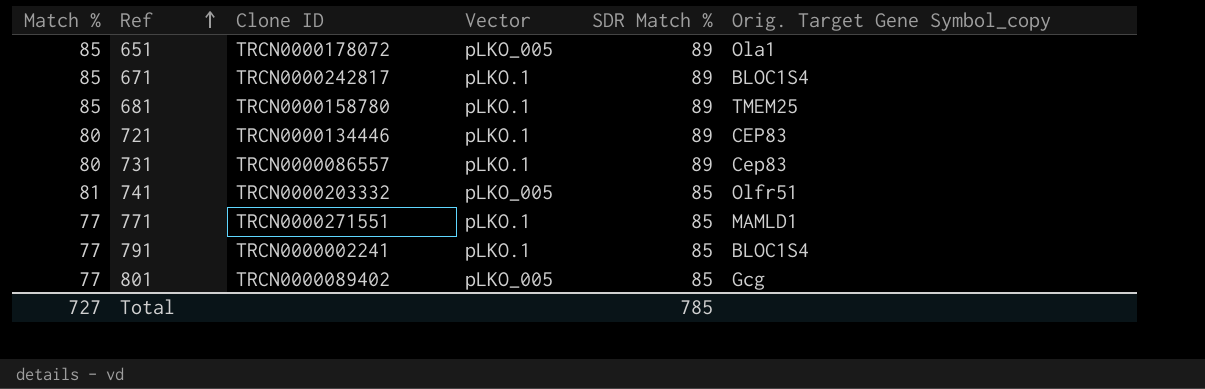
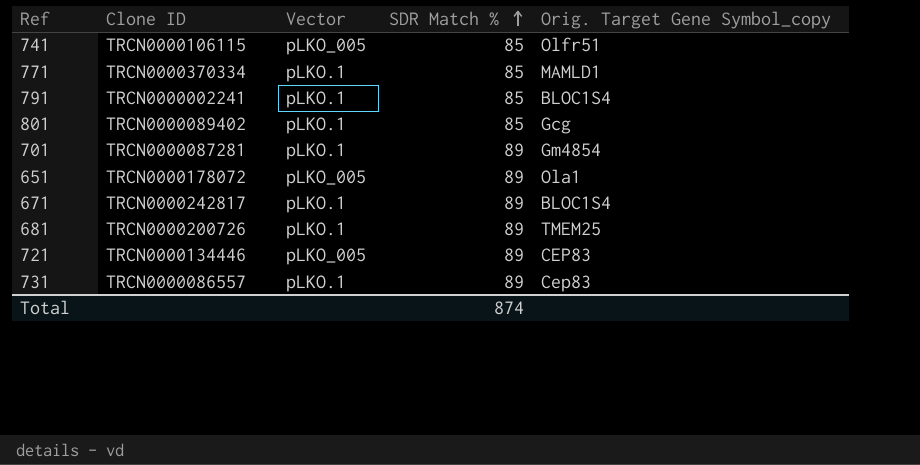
row order: Ref ascending -> SDR Match % ascending
column Match % | position: 1 -> none
741 | Clone ID: TRCN0000203332 -> TRCN0000106115
771 | Clone ID: TRCN0000271551 -> TRCN0000370334
801 | Vector: pLKO_005 -> pLKO.1
row 701: none -> TRCN0000087281 | pLKO.1 | 89 | Gm4854
681 | Clone ID: TRCN0000158780 -> TRCN0000200726
721 | Vector: pLKO.1 -> pLKO_005
Total | SDR Match %: 785 -> 874

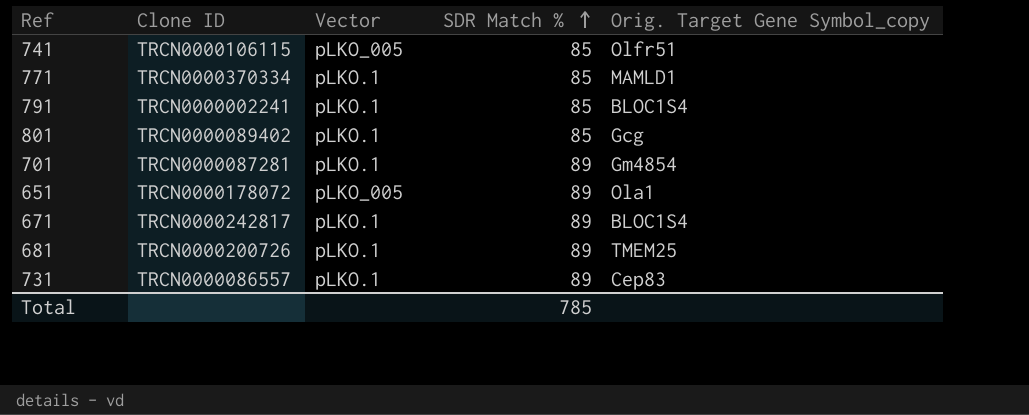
row 721: TRCN0000134446 | pLKO_005 | 89 | CEP83 -> none
Total | SDR Match %: 874 -> 785

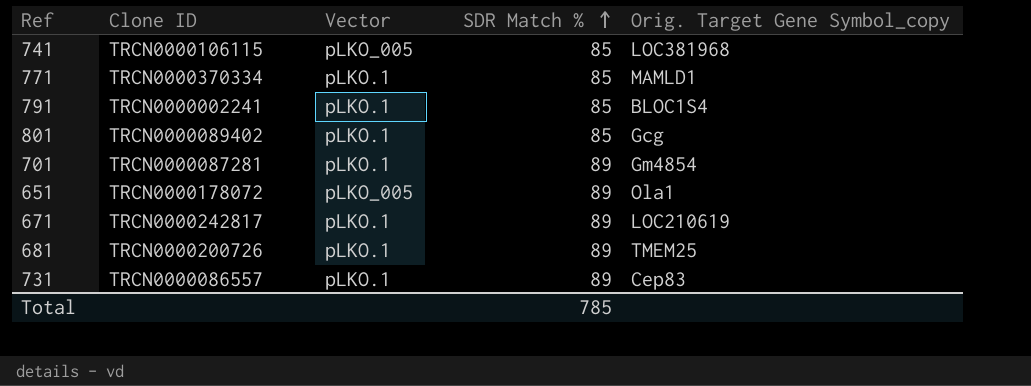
741 | Orig. Target Gene Symbol_copy: Olfr51 -> LOC381968
671 | Orig. Target Gene Symbol_copy: BLOC1S4 -> LOC210619

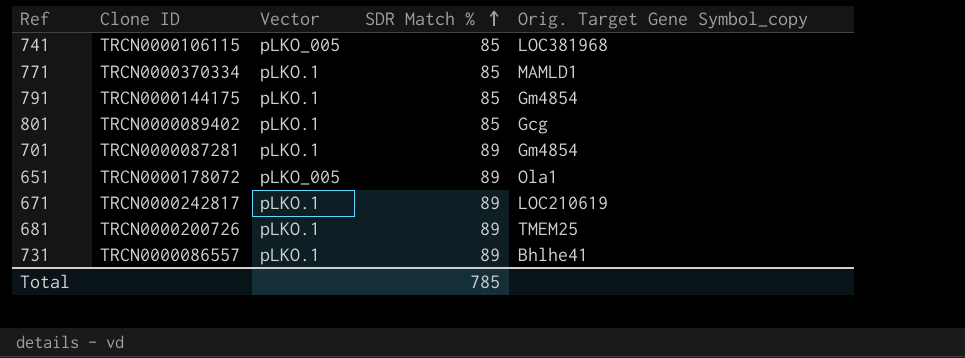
791 | Clone ID: TRCN0000002241 -> TRCN0000144175
791 | Orig. Target Gene Symbol_copy: BLOC1S4 -> Gm4854
731 | Orig. Target Gene Symbol_copy: Cep83 -> Bhlhe41

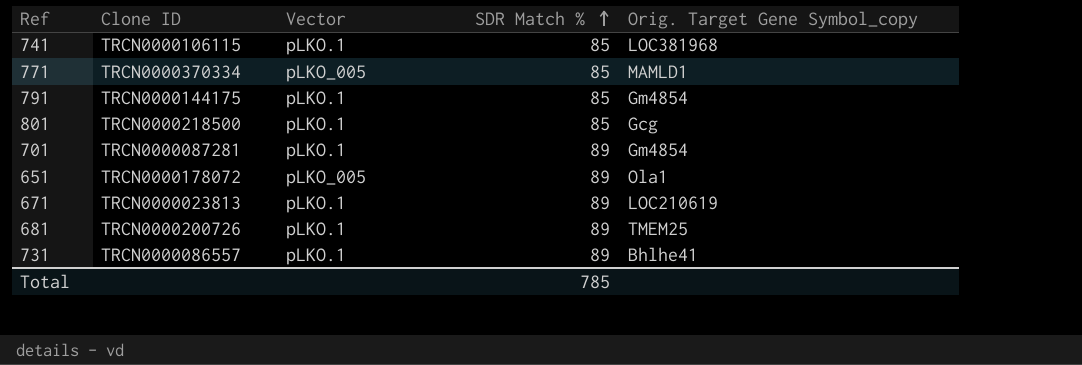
741 | Vector: pLKO_005 -> pLKO.1
771 | Vector: pLKO.1 -> pLKO_005
801 | Clone ID: TRCN0000089402 -> TRCN0000218500
671 | Clone ID: TRCN0000242817 -> TRCN0000023813

